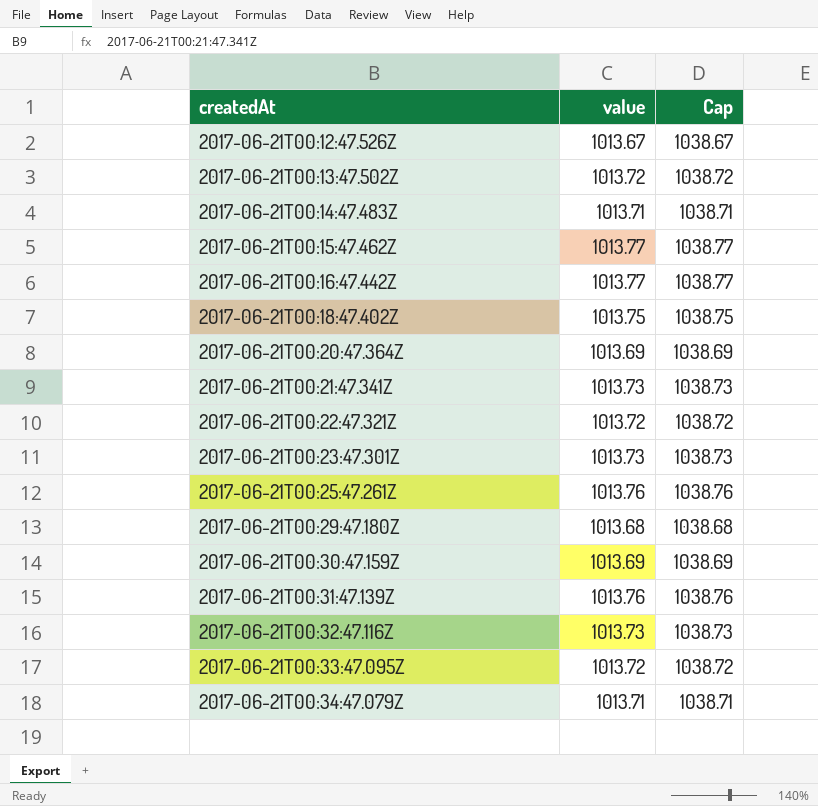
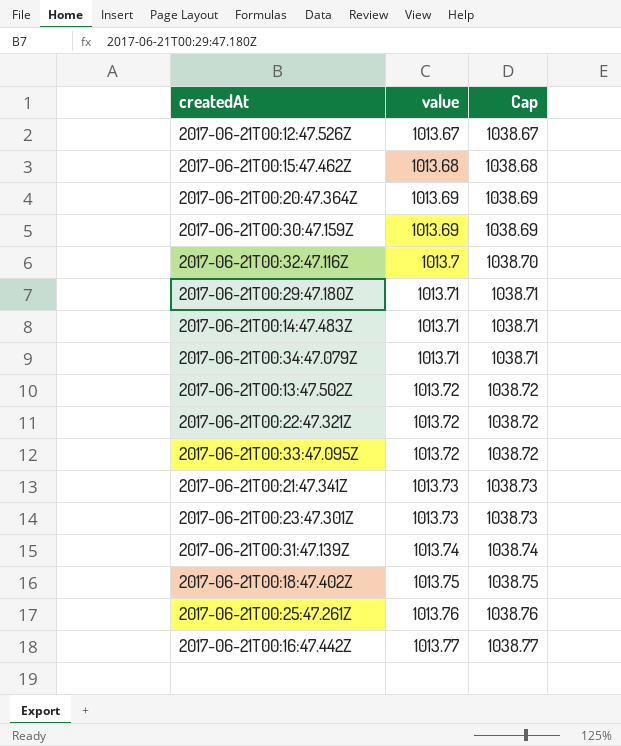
row order: createdAt ascending -> value ascending
2017-06-21T00:15:47.462Z | value: 1013.77 -> 1013.68
2017-06-21T00:15:47.462Z | Cap: 1038.77 -> 1038.68
2017-06-21T00:32:47.116Z | value: 1013.73 -> 1013.7
2017-06-21T00:32:47.116Z | Cap: 1038.73 -> 1038.70
2017-06-21T00:29:47.180Z | value: 1013.68 -> 1013.71
2017-06-21T00:29:47.180Z | Cap: 1038.68 -> 1038.71
2017-06-21T00:31:47.139Z | value: 1013.76 -> 1013.74
2017-06-21T00:31:47.139Z | Cap: 1038.76 -> 1038.74

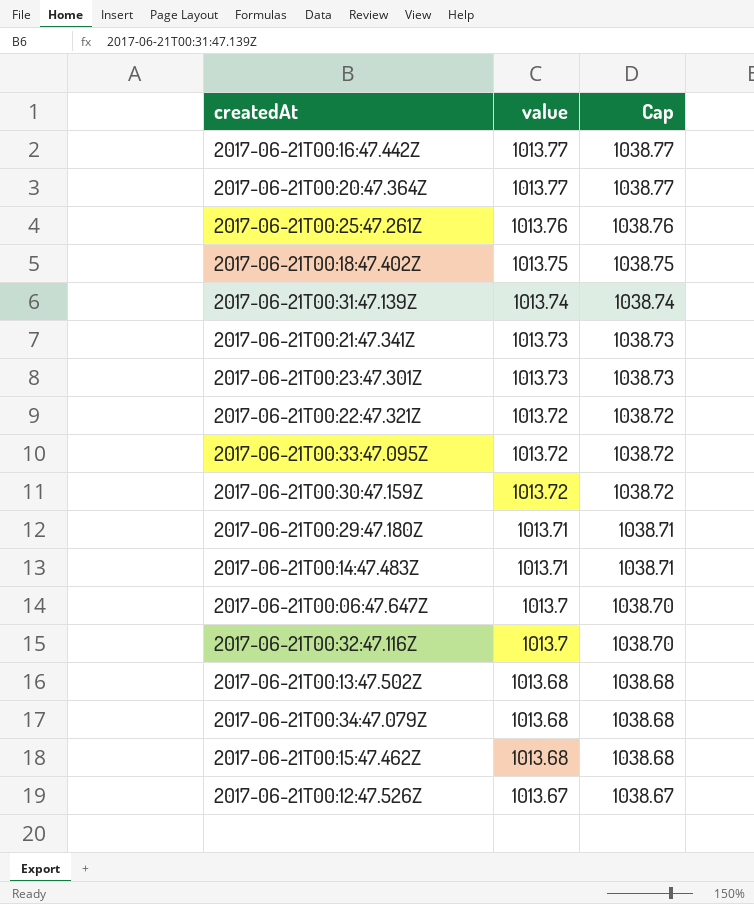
row order: value ascending -> value descending
2017-06-21T00:20:47.364Z | value: 1013.69 -> 1013.77
2017-06-21T00:20:47.364Z | Cap: 1038.69 -> 1038.77
2017-06-21T00:30:47.159Z | value: 1013.69 -> 1013.72
2017-06-21T00:30:47.159Z | Cap: 1038.69 -> 1038.72
row 2017-06-21T00:06:47.647Z: none -> 1013.7 | 1038.70
2017-06-21T00:13:47.502Z | value: 1013.72 -> 1013.68
2017-06-21T00:13:47.502Z | Cap: 1038.72 -> 1038.68
2017-06-21T00:34:47.079Z | value: 1013.71 -> 1013.68
2017-06-21T00:34:47.079Z | Cap: 1038.71 -> 1038.68

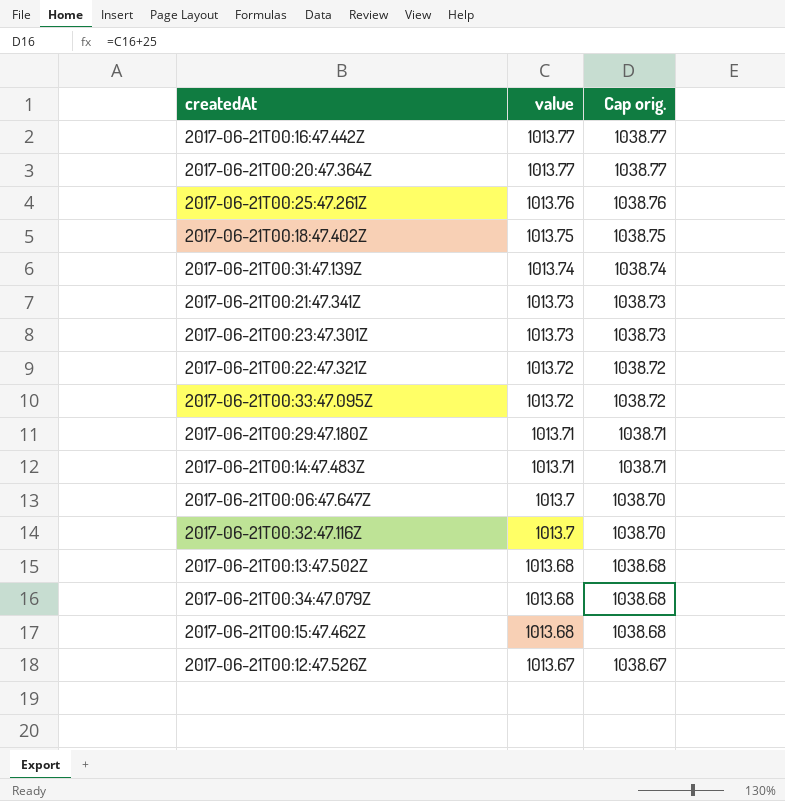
column name: Cap -> Cap orig.
row 2017-06-21T00:30:47.159Z: 1013.72 | 1038.72 -> none

